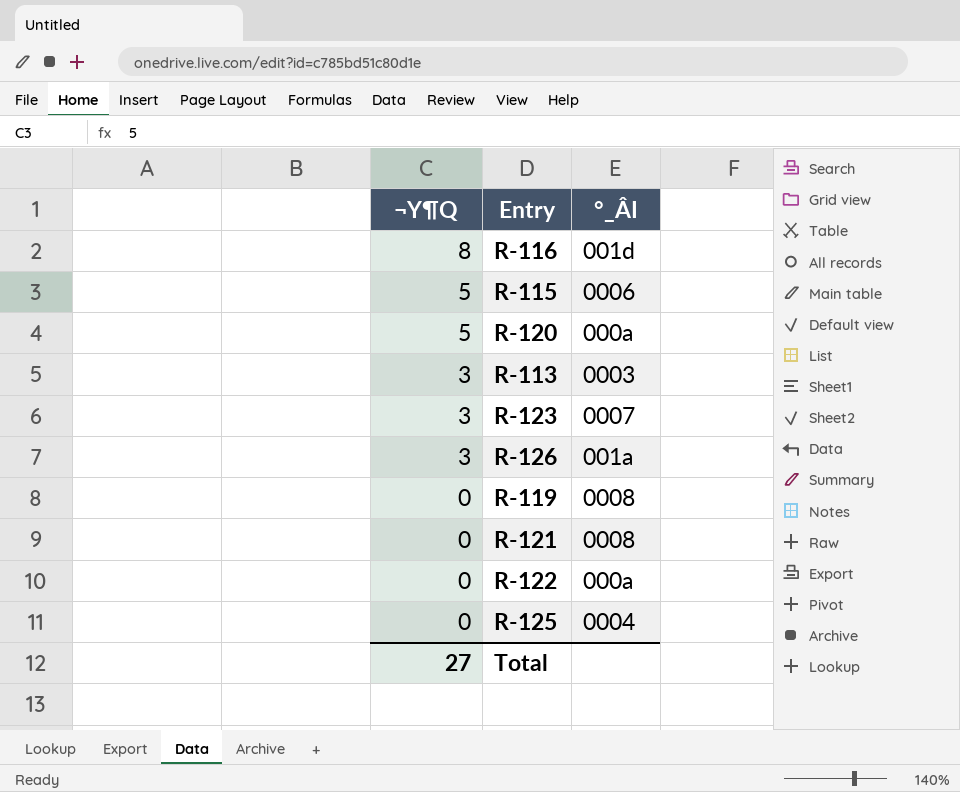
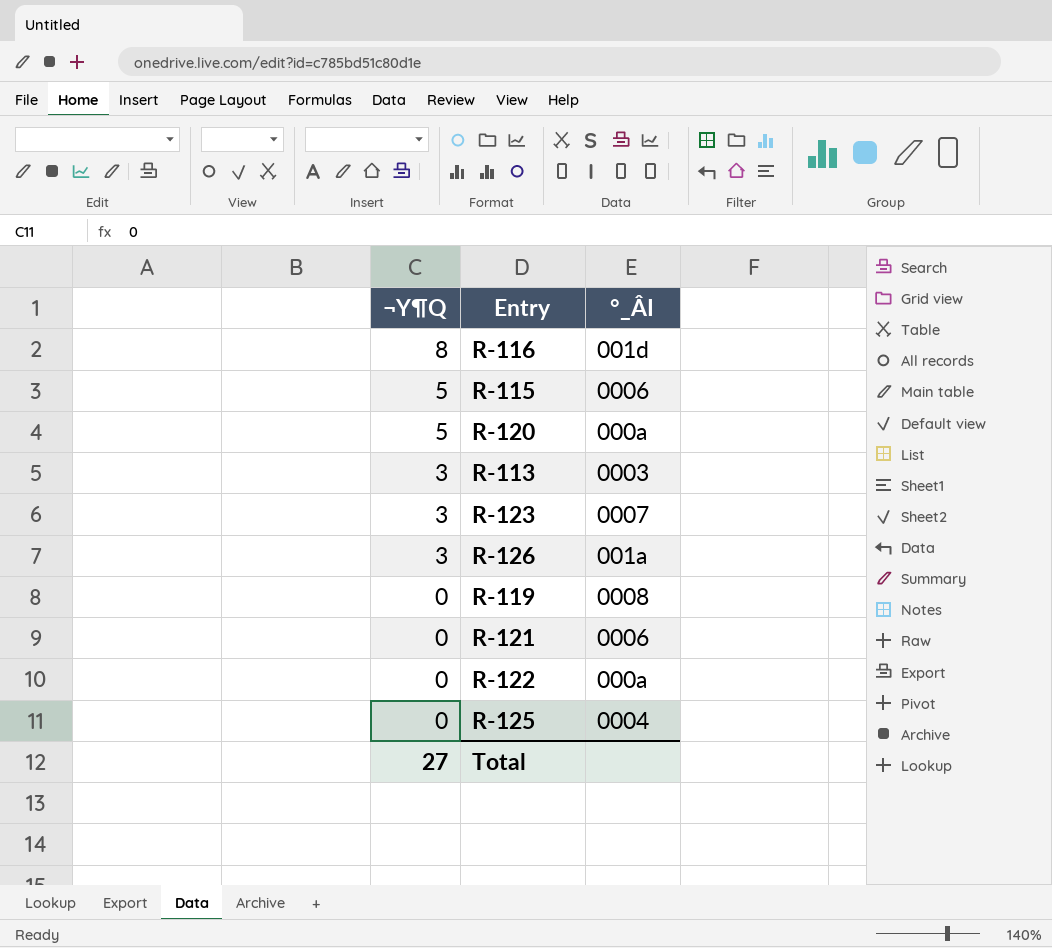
R-121 | °_ÂI: 0008 -> 0006

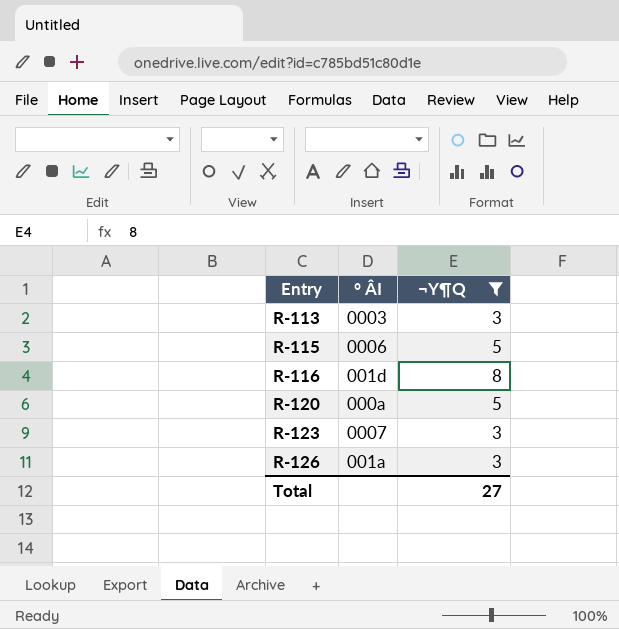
filter: none -> ¬Y¶Q != 0
row order: ¬Y¶Q descending -> Entry ascending
column name: °_ÂI -> ° ÂI
column ¬Y¶Q | position: 1 -> 3

